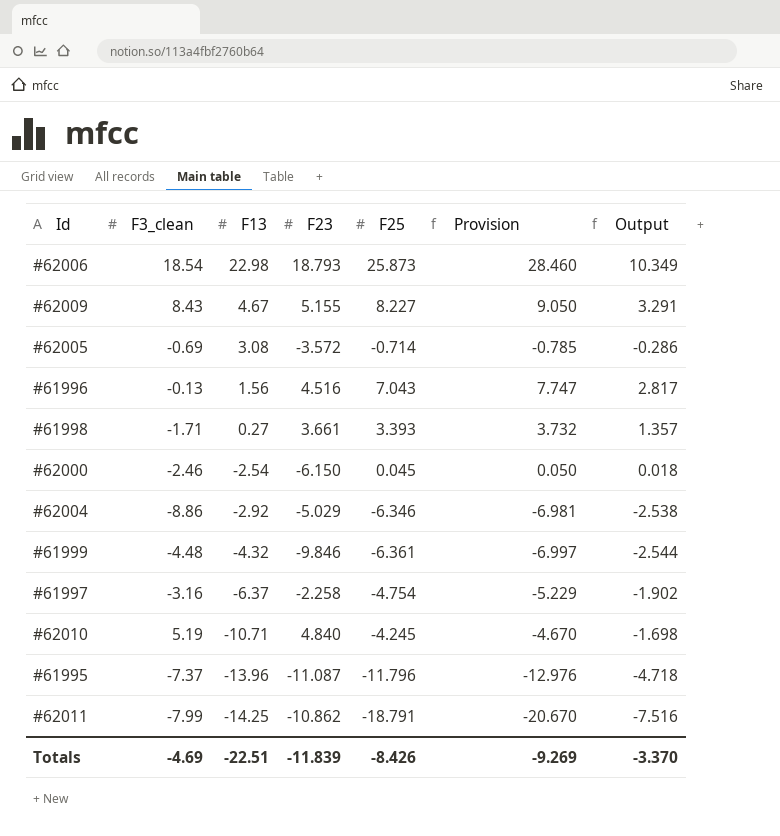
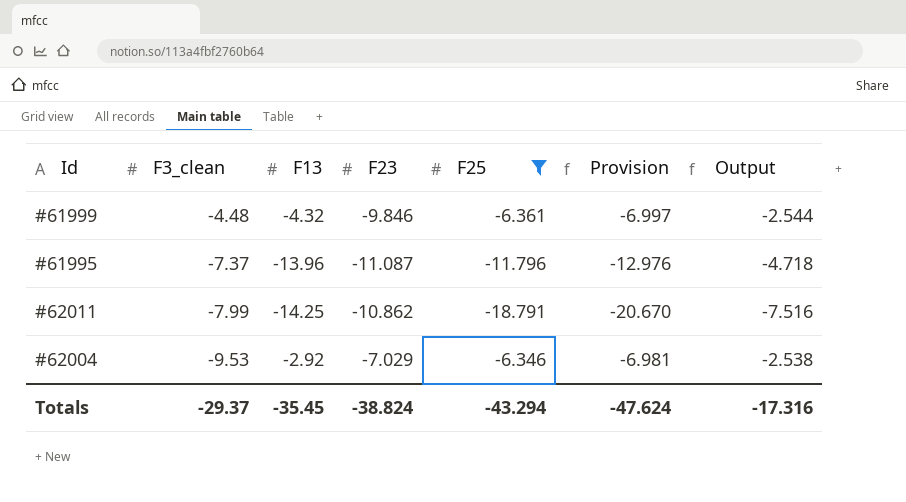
filter: none -> F25 <= -6.346
row order: F13 descending -> F3_clean descending
#62004 | F3_clean: -8.86 -> -9.53
#62004 | F23: -5.029 -> -7.029
Totals | F3_clean: -4.69 -> -29.37
Totals | F13: -22.51 -> -35.45
Totals | F23: -11.839 -> -38.824
Totals | F25: -8.426 -> -43.294
Totals | Provision: -9.269 -> -47.624
Totals | Output: -3.370 -> -17.316

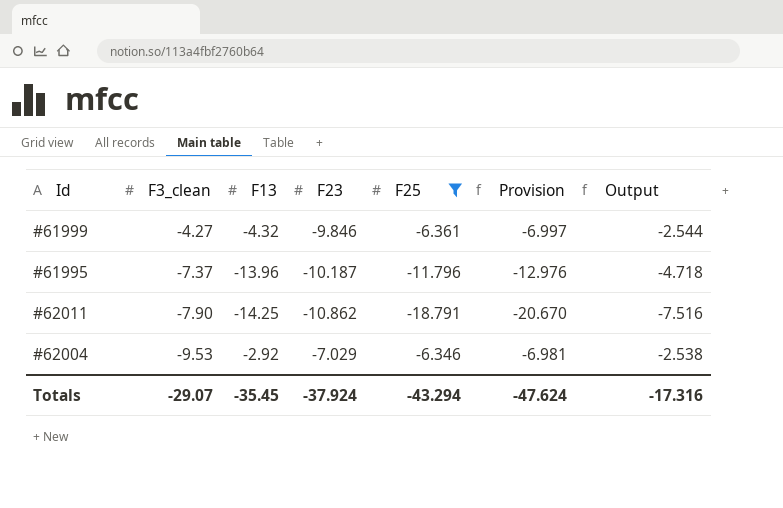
#61999 | F3_clean: -4.48 -> -4.27
#61995 | F23: -11.087 -> -10.187
#62011 | F3_clean: -7.99 -> -7.90
Totals | F3_clean: -29.37 -> -29.07
Totals | F23: -38.824 -> -37.924

